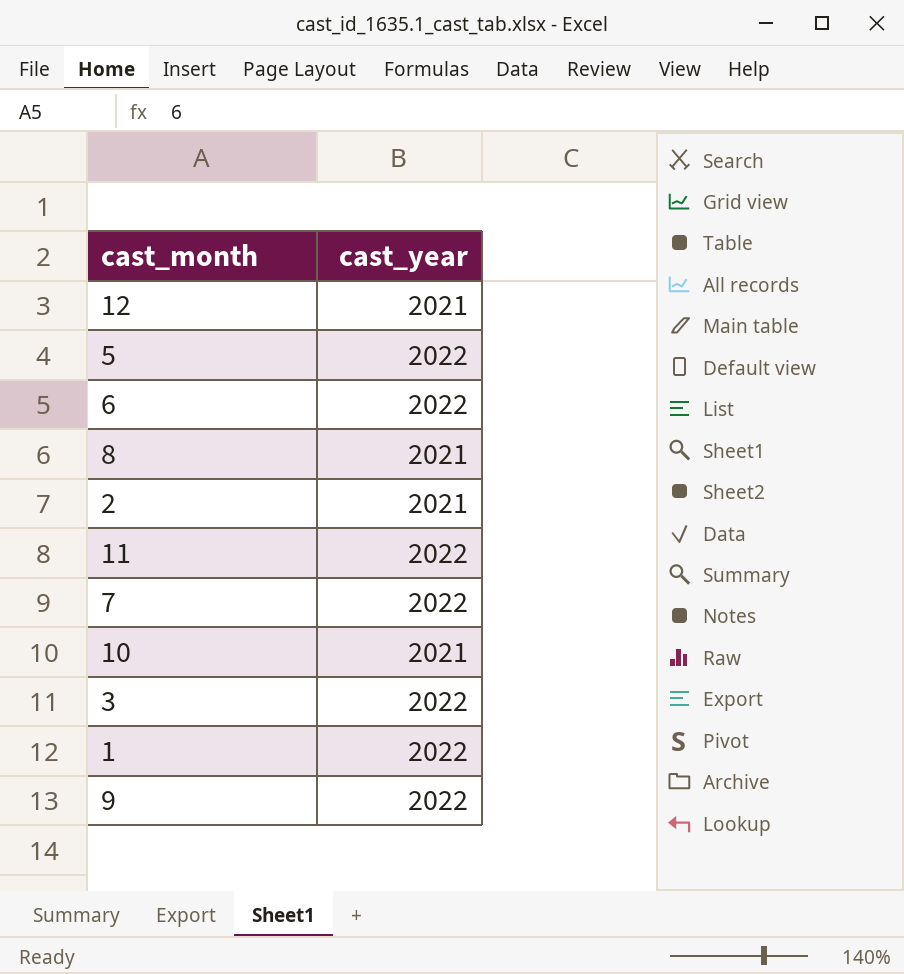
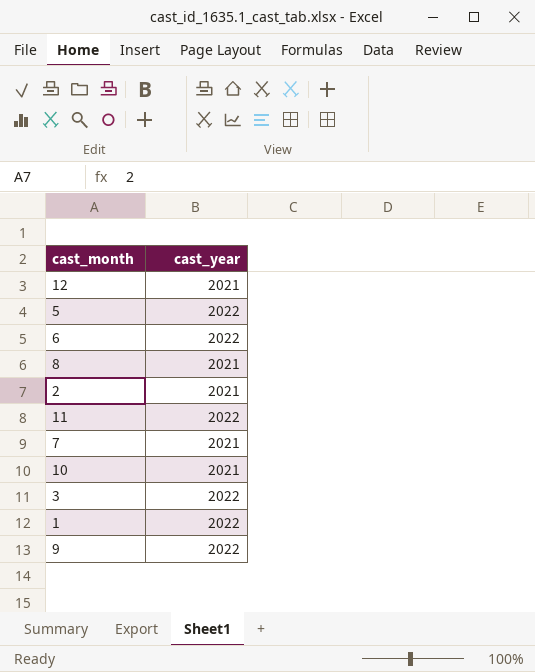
7 | cast_year: 2022 -> 2021

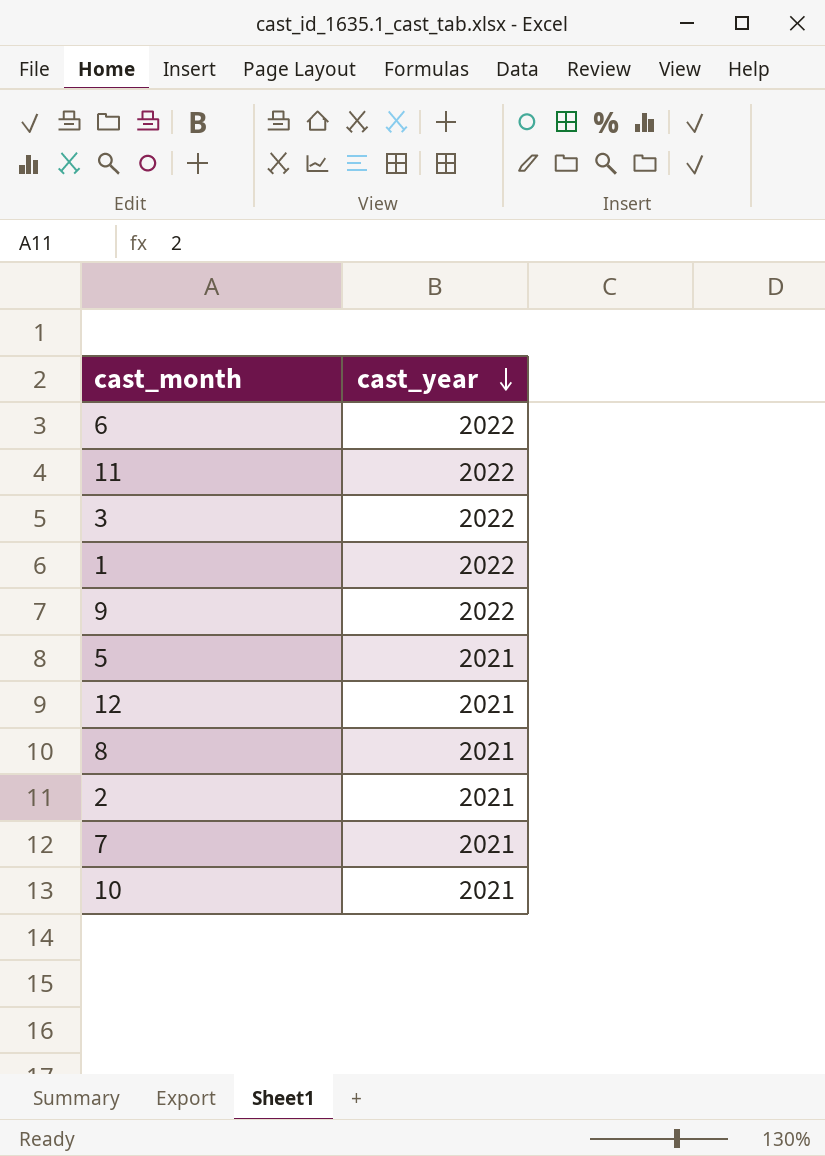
row order: none -> cast_year descending
5 | cast_year: 2022 -> 2021

